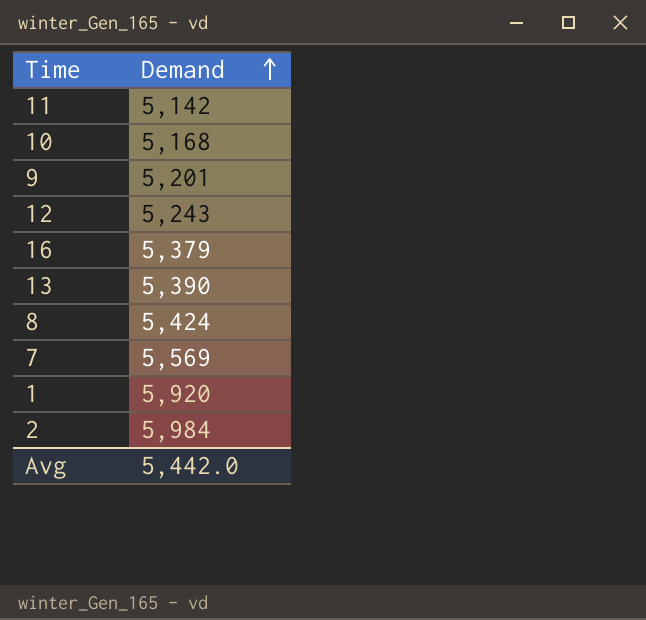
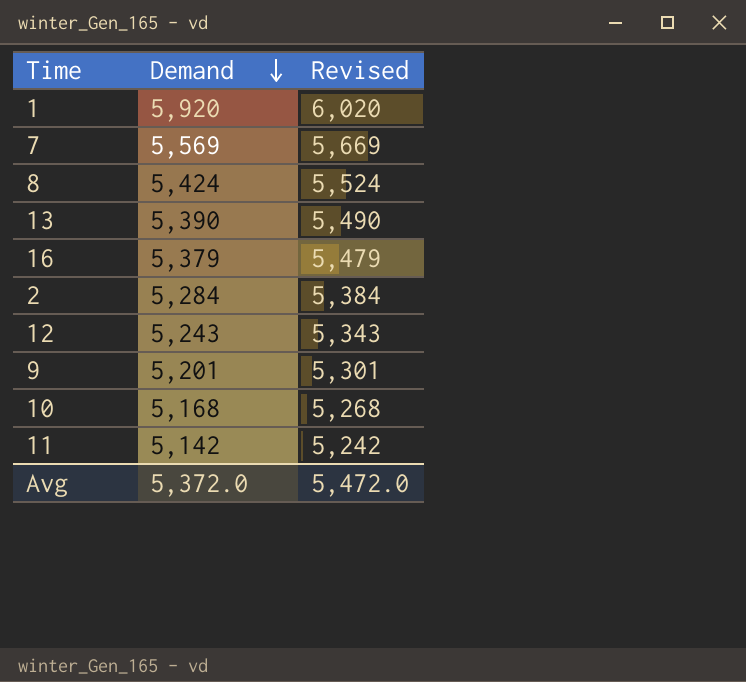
row order: Demand ascending -> Demand descending
column Revised | formula: none -> [Demand] + 100
2 | Demand: 5,984 -> 5,284
Avg | Demand: 5,442.0 -> 5,372.0

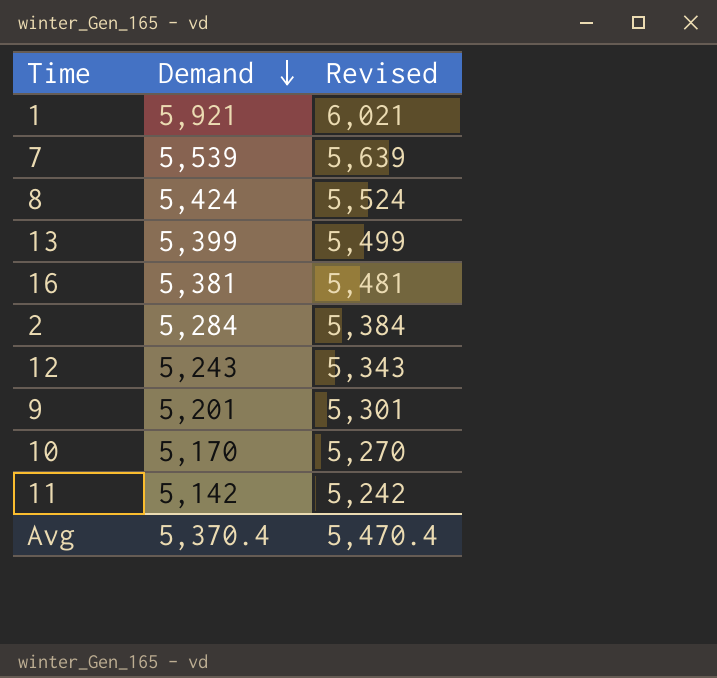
1 | Demand: 5,920 -> 5,921
1 | Revised: 6,020 -> 6,021
7 | Demand: 5,569 -> 5,539
7 | Revised: 5,669 -> 5,639
13 | Demand: 5,390 -> 5,399
13 | Revised: 5,490 -> 5,499
16 | Demand: 5,379 -> 5,381
16 | Revised: 5,479 -> 5,481
10 | Demand: 5,168 -> 5,170
10 | Revised: 5,268 -> 5,270
Avg | Demand: 5,372.0 -> 5,370.4
Avg | Revised: 5,472.0 -> 5,470.4

